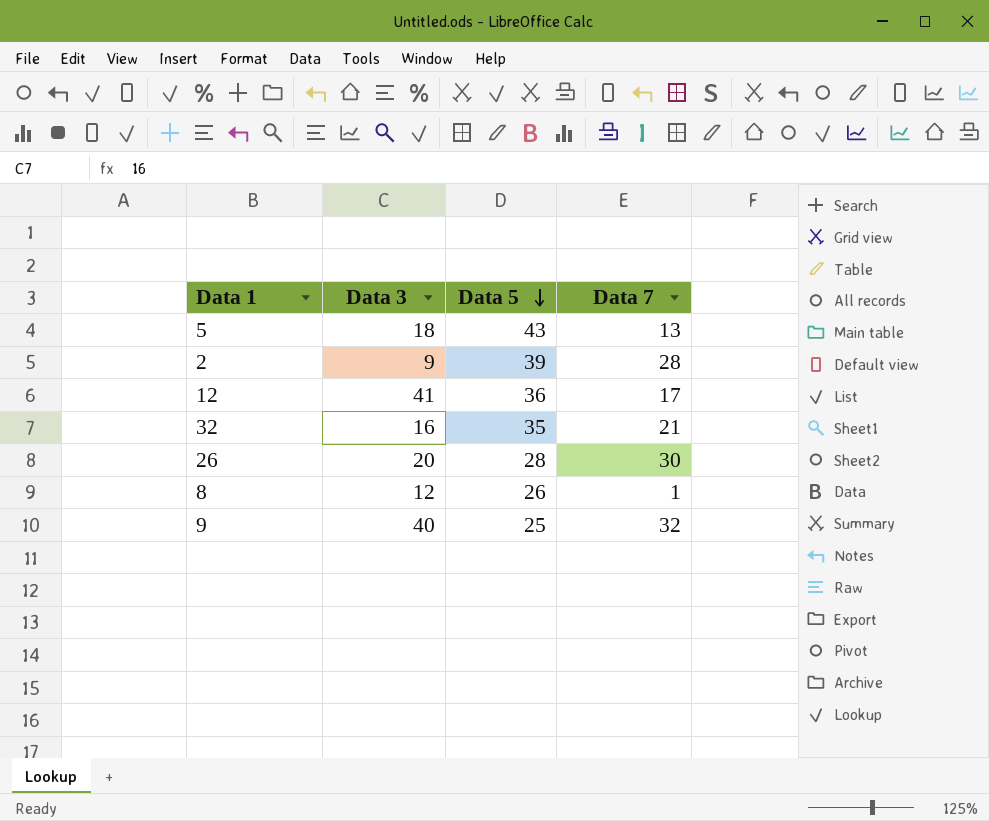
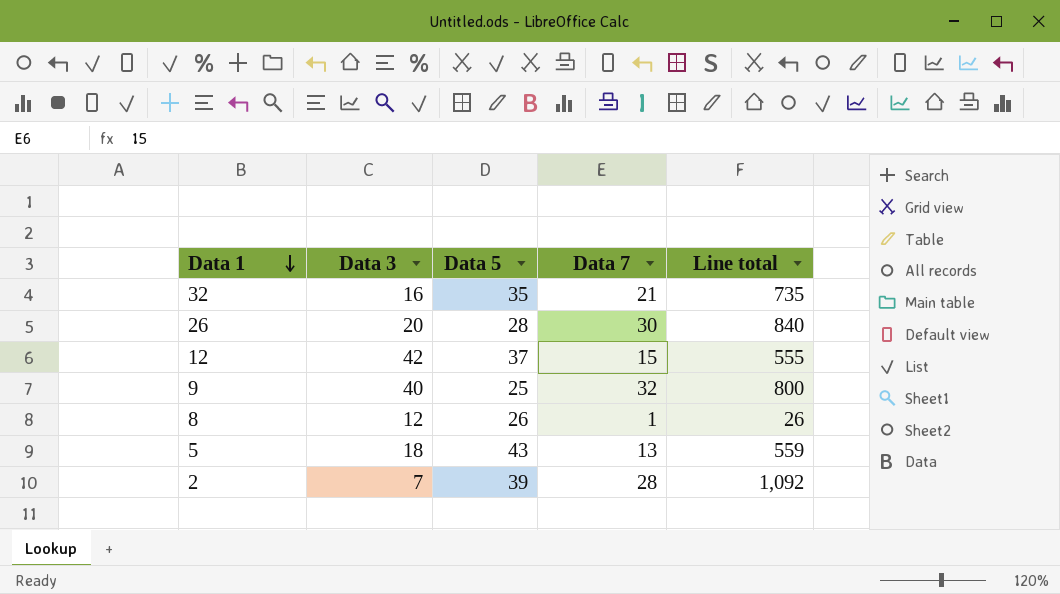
row order: Data 5 descending -> Data 1 descending
column Line total | formula: none -> [Data 5] * [Data 7]
12 | Data 3: 41 -> 42
12 | Data 5: 36 -> 37
12 | Data 7: 17 -> 15
2 | Data 3: 9 -> 7

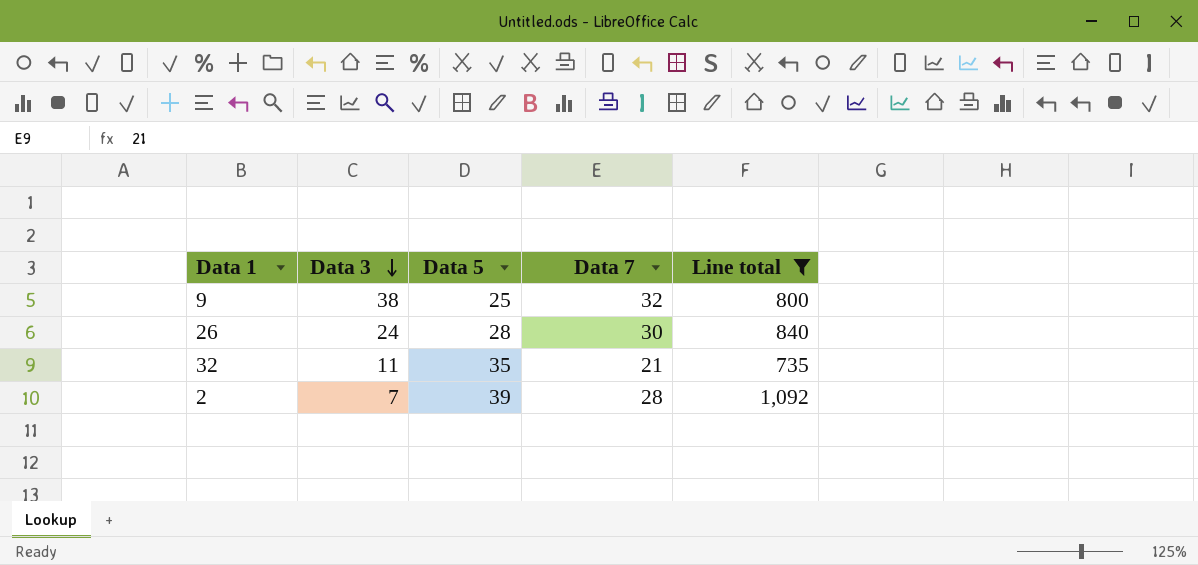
filter: none -> Line total >= 735
row order: Data 1 descending -> Data 3 descending
9 | Data 3: 40 -> 38
26 | Data 3: 20 -> 24
32 | Data 3: 16 -> 11

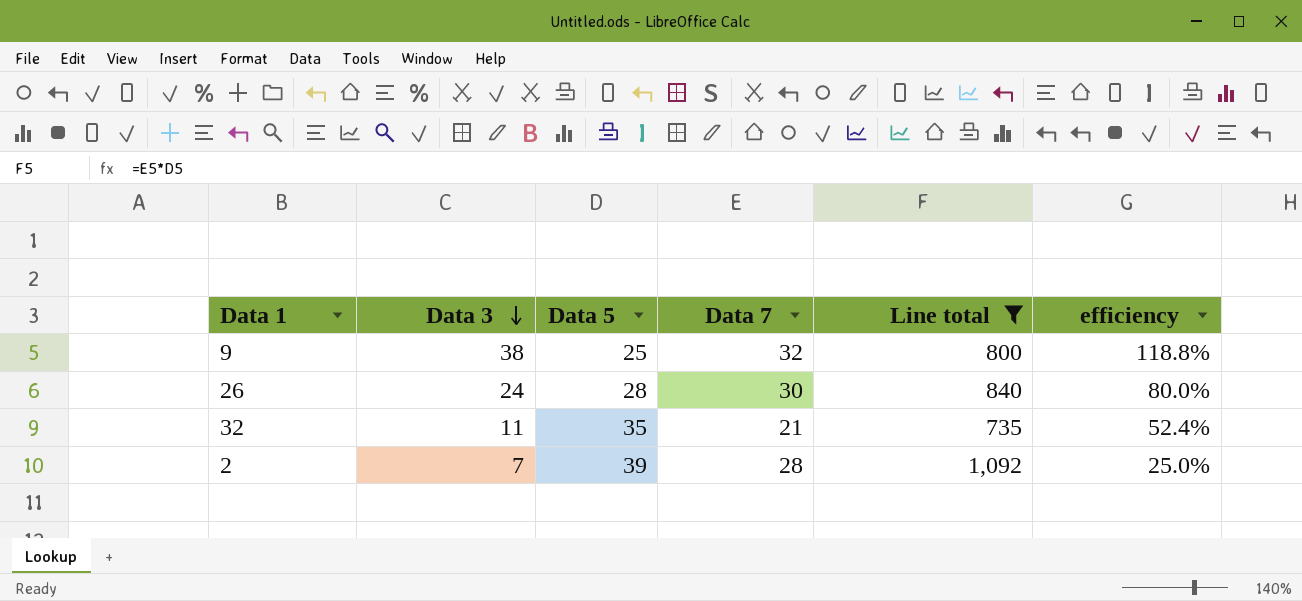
column efficiency | formula: none -> [Data 3] / [Data 7]

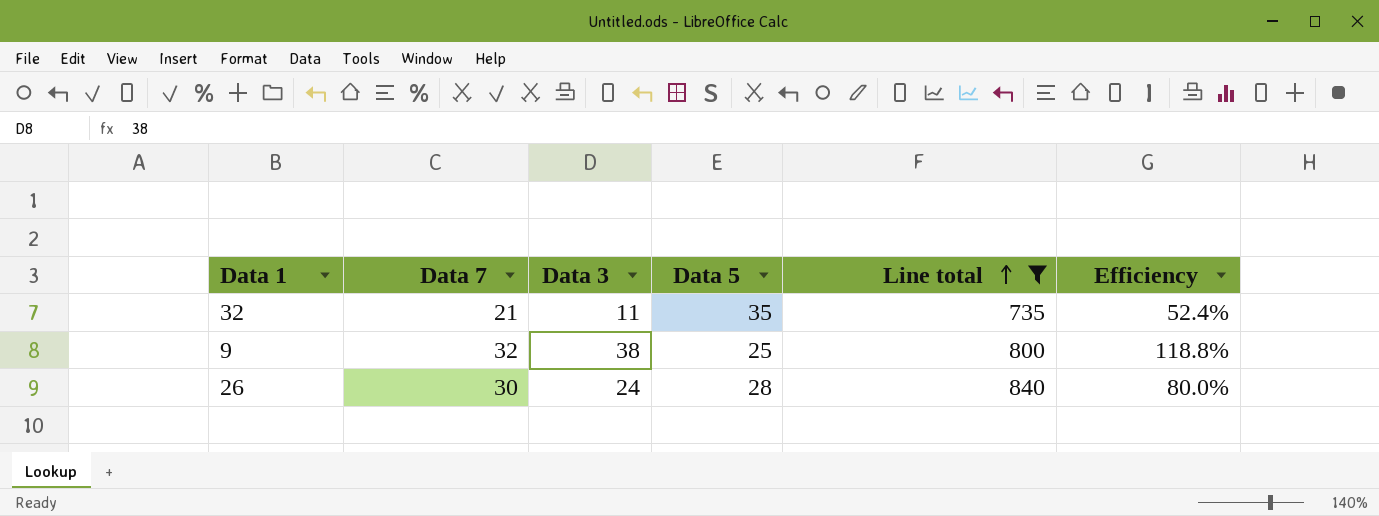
row order: Data 3 descending -> Line total ascending
column Data 7 | position: 4 -> 2
column name: efficiency -> Efficiency
row 2: 7 | 39 | 28 | 1,092 | 25.0% -> none

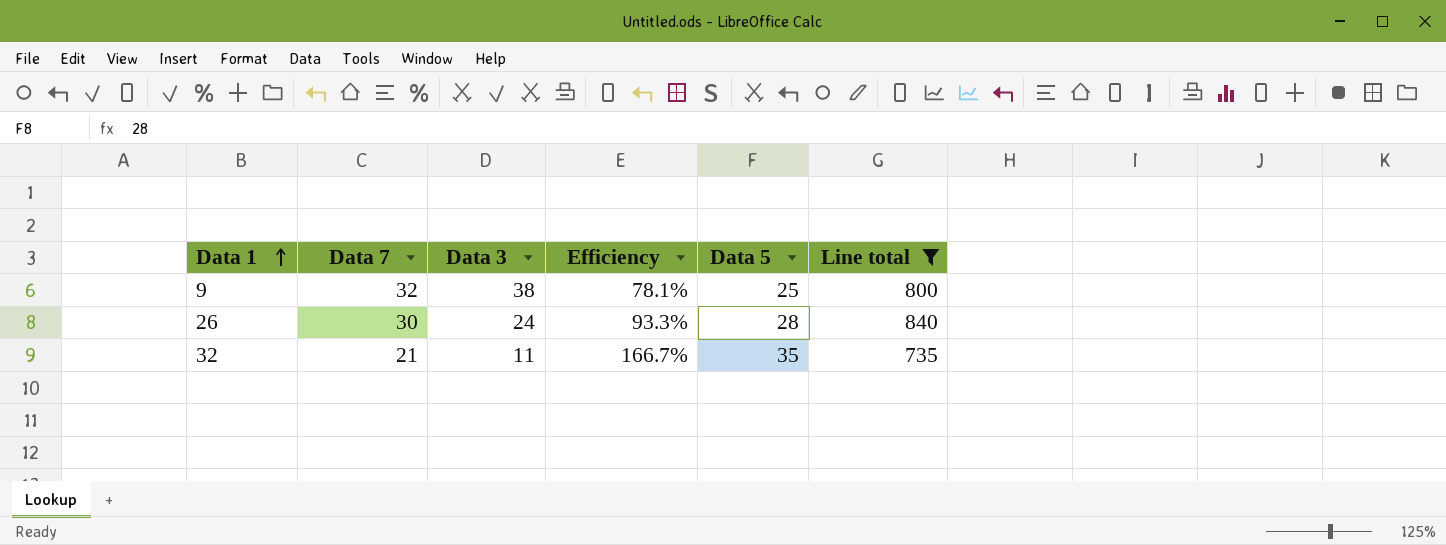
row order: Line total ascending -> Data 1 ascending
column Efficiency | formula: [Data 3] / [Data 7] -> [Data 5] / [Data 7]
column Efficiency | position: 6 -> 4

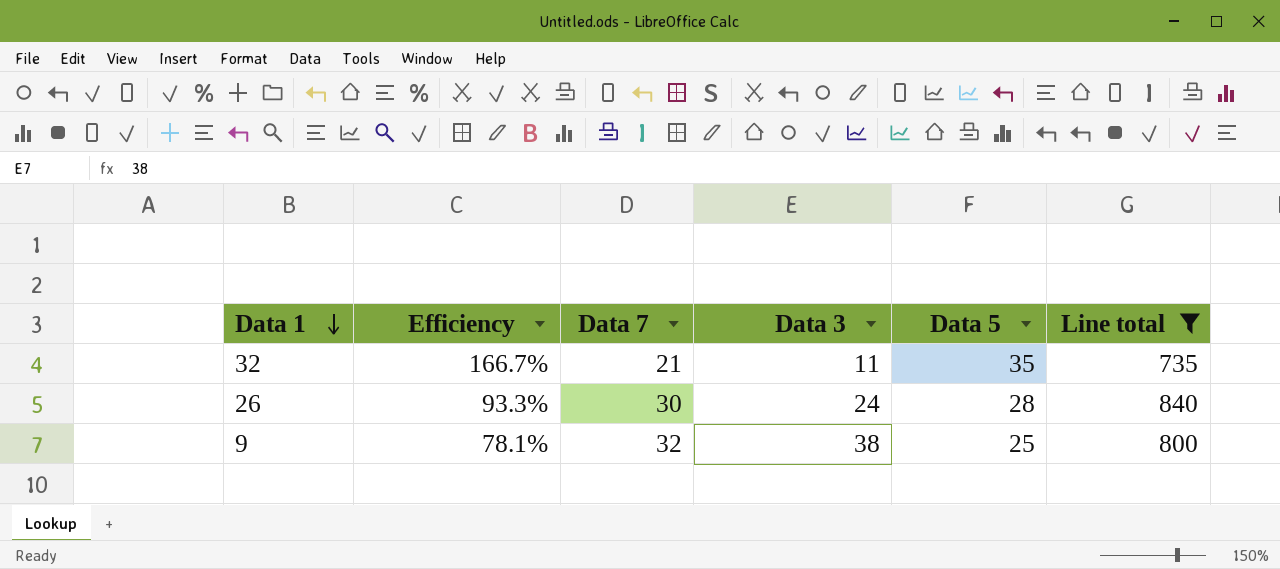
row order: Data 1 ascending -> Data 1 descending
column Efficiency | position: 4 -> 2

